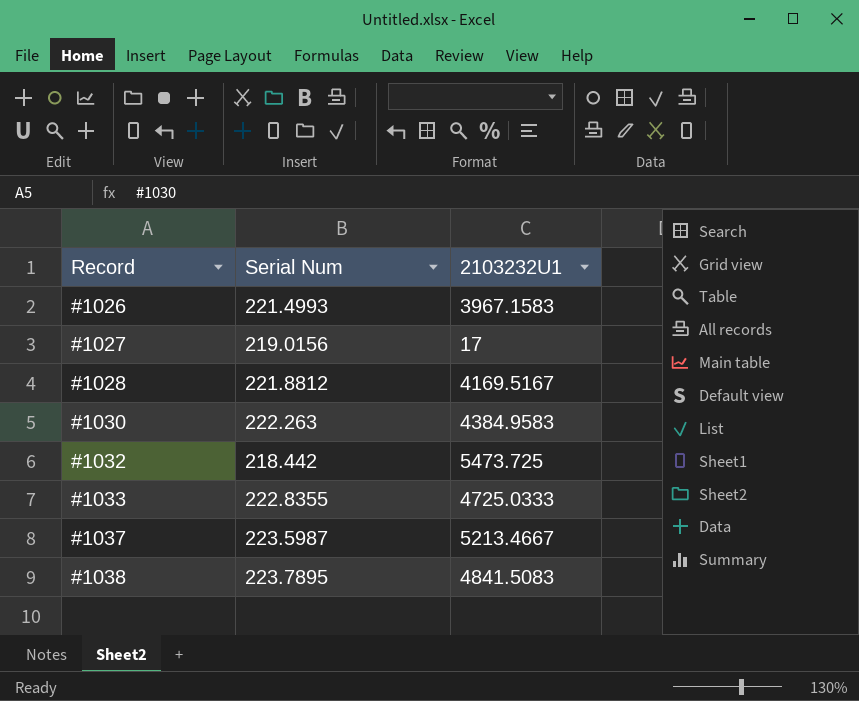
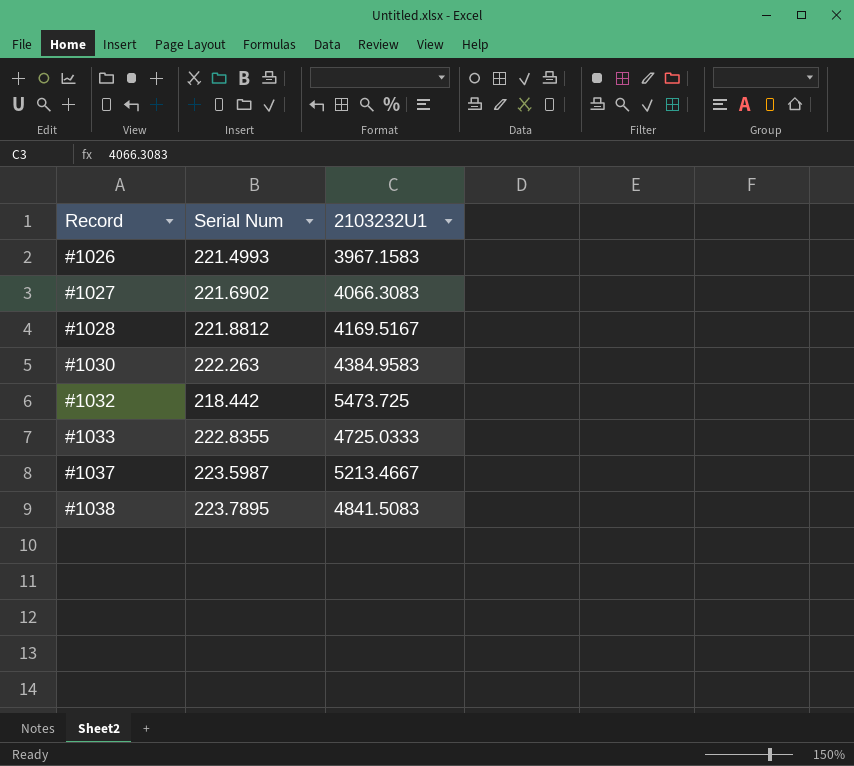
#1027 | Serial Num: 219.0156 -> 221.6902
#1027 | 2103232U1: 17 -> 4066.3083

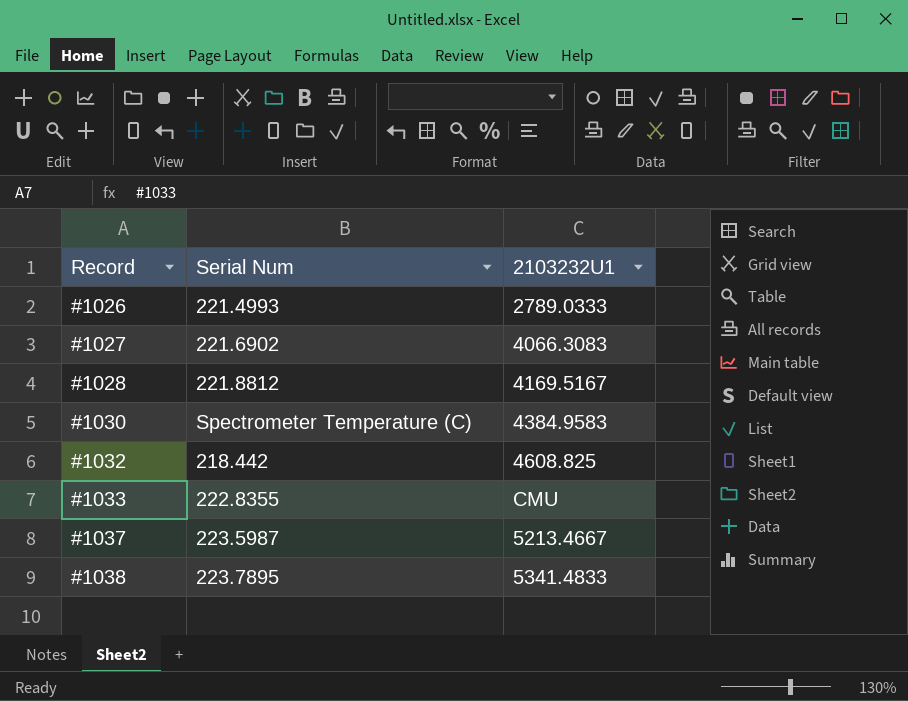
#1026 | 2103232U1: 3967.1583 -> 2789.0333
#1030 | Serial Num: 222.263 -> Spectrometer Temperature (C)
#1032 | 2103232U1: 5473.725 -> 4608.825
#1033 | 2103232U1: 4725.0333 -> CMU
#1038 | 2103232U1: 4841.5083 -> 5341.4833

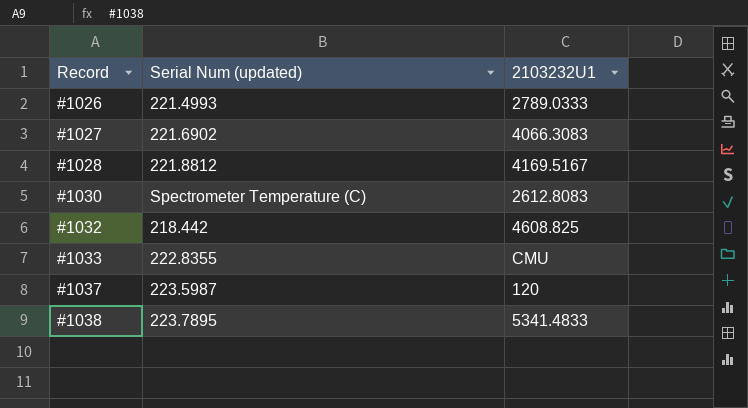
column name: Serial Num -> Serial Num (updated)
#1030 | 2103232U1: 4384.9583 -> 2612.8083
#1037 | 2103232U1: 5213.4667 -> 120

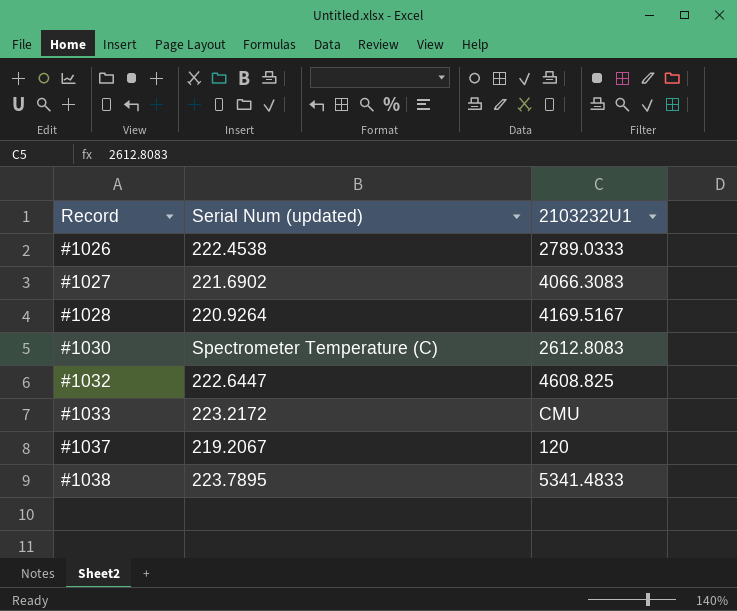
#1026 | Serial Num (updated): 221.4993 -> 222.4538
#1028 | Serial Num (updated): 221.8812 -> 220.9264
#1032 | Serial Num (updated): 218.442 -> 222.6447
#1033 | Serial Num (updated): 222.8355 -> 223.2172
#1037 | Serial Num (updated): 223.5987 -> 219.2067

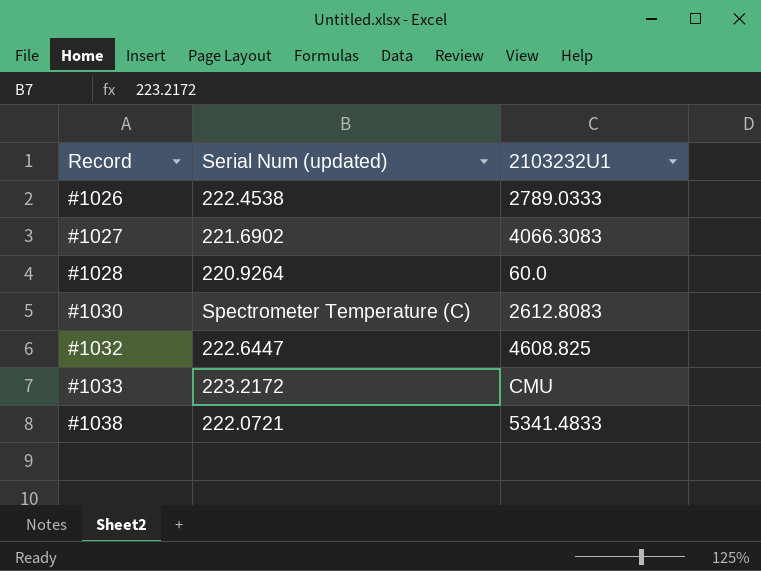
row #1037: 219.2067 | 120 -> none
#1028 | 2103232U1: 4169.5167 -> 60.0
#1038 | Serial Num (updated): 223.7895 -> 222.0721

